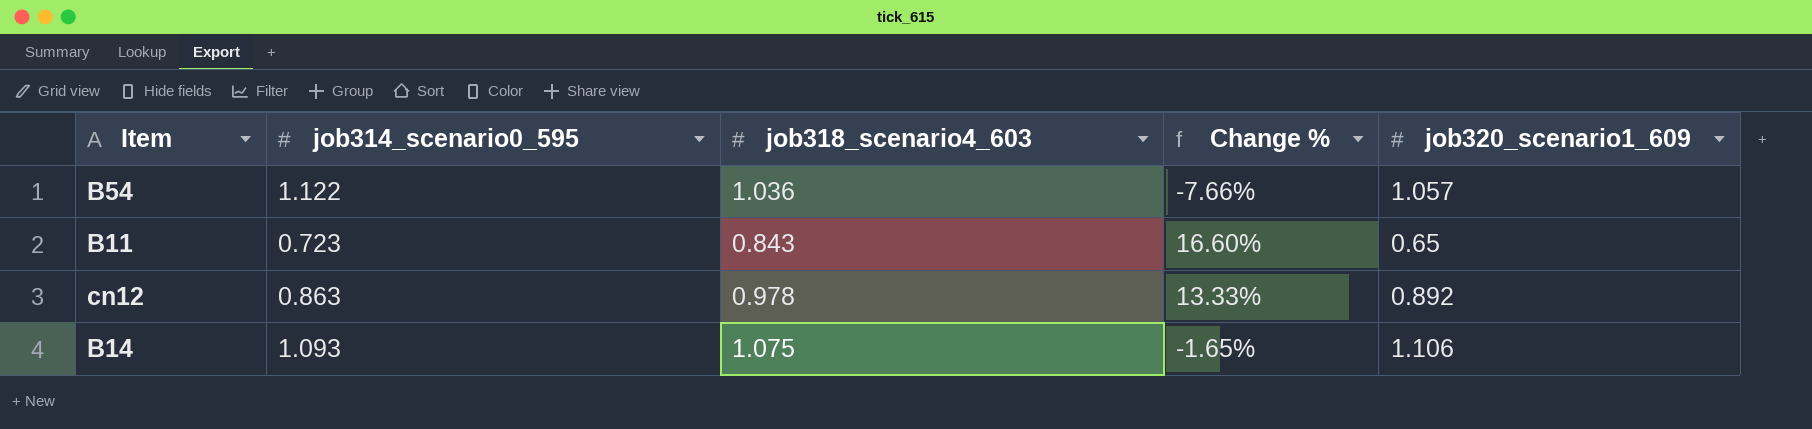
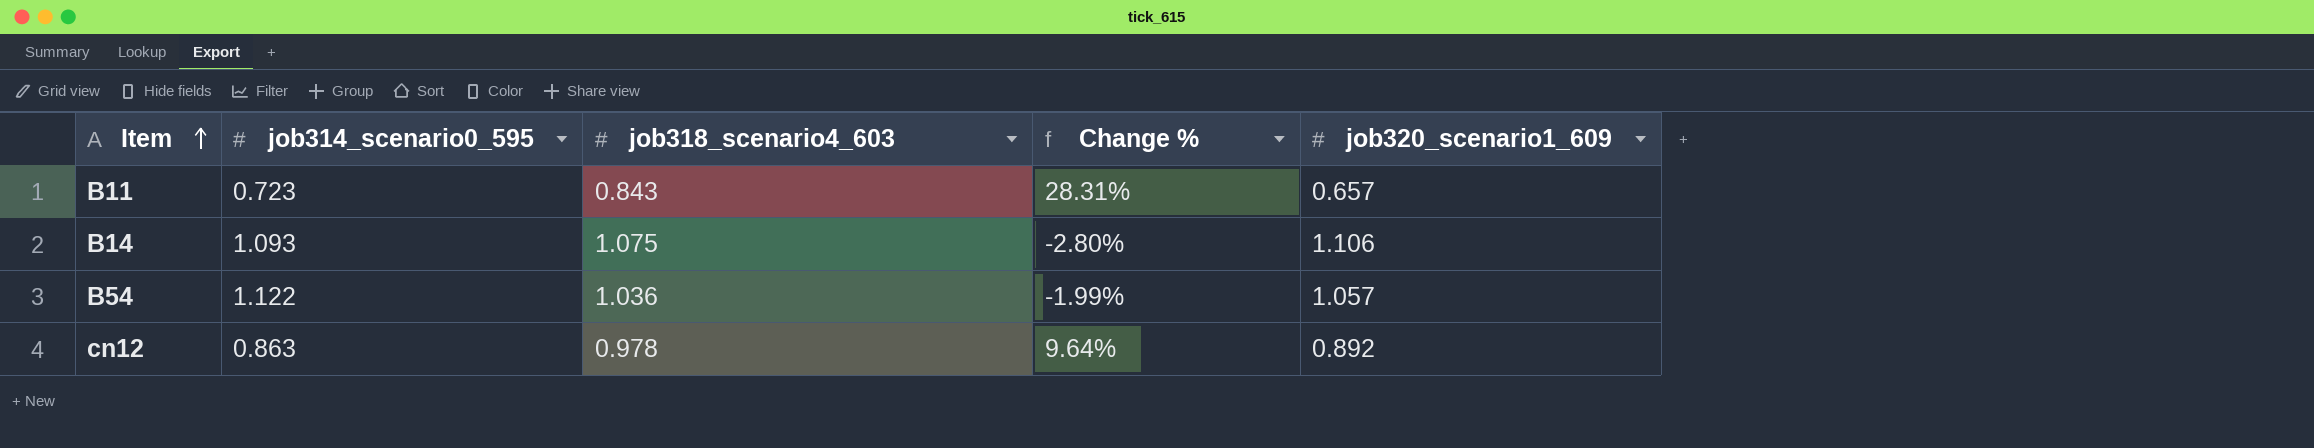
row order: none -> Item ascending
column Change % | formula: ([job318_scenario4_603] - [job314_scenario0_595]) / [job314_scenario0_595] -> ([job318_scenario4_603] - [job320_scenario1_609]) / [job320_scenario1_609]
B11 | job320_scenario1_609: 0.65 -> 0.657

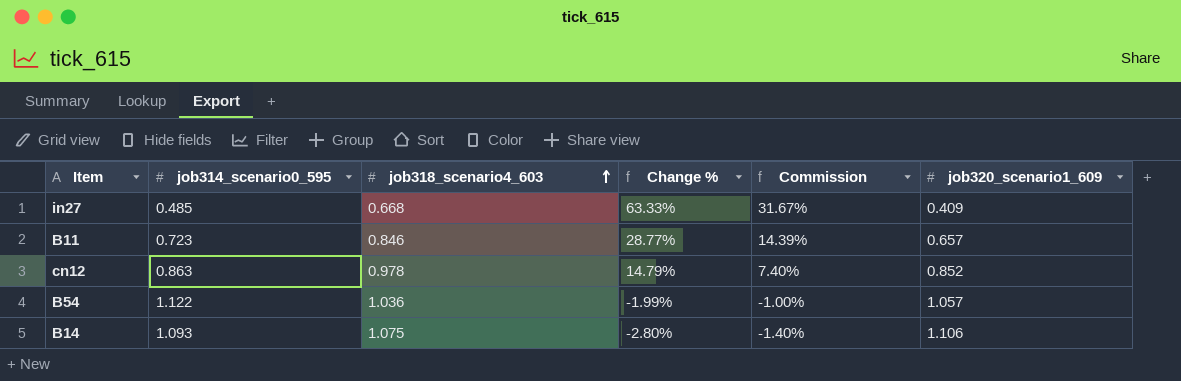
row order: Item ascending -> job318_scenario4_603 ascending
column Commission | formula: none -> [Change %] * 0.5
row in27: none -> 0.485 | 0.668 | 63.33% | 31.67% | 0.409
B11 | job318_scenario4_603: 0.843 -> 0.846
B11 | Change %: 28.31% -> 28.77%
cn12 | Change %: 9.64% -> 14.79%
cn12 | job320_scenario1_609: 0.892 -> 0.852

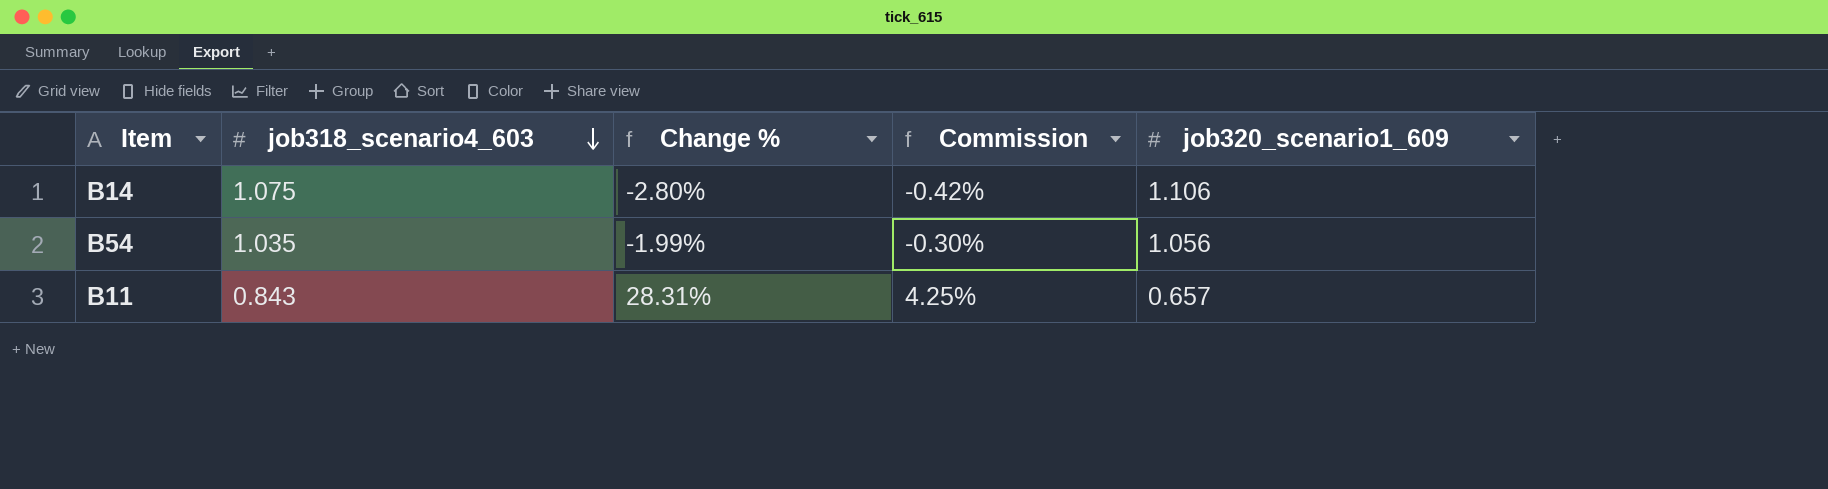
row order: job318_scenario4_603 ascending -> job318_scenario4_603 descending
column job314_scenario0_595 | position: 2 -> none
column Commission | formula: [Change %] * 0.5 -> [Change %] * 0.15
row in27: 0.485 | 0.668 | 63.33% | 31.67% | 0.409 -> none
row cn12: 0.863 | 0.978 | 14.79% | 7.40% | 0.852 -> none
B54 | job318_scenario4_603: 1.036 -> 1.035
B54 | job320_scenario1_609: 1.057 -> 1.056
B11 | job318_scenario4_603: 0.846 -> 0.843
B11 | Change %: 28.77% -> 28.31%

